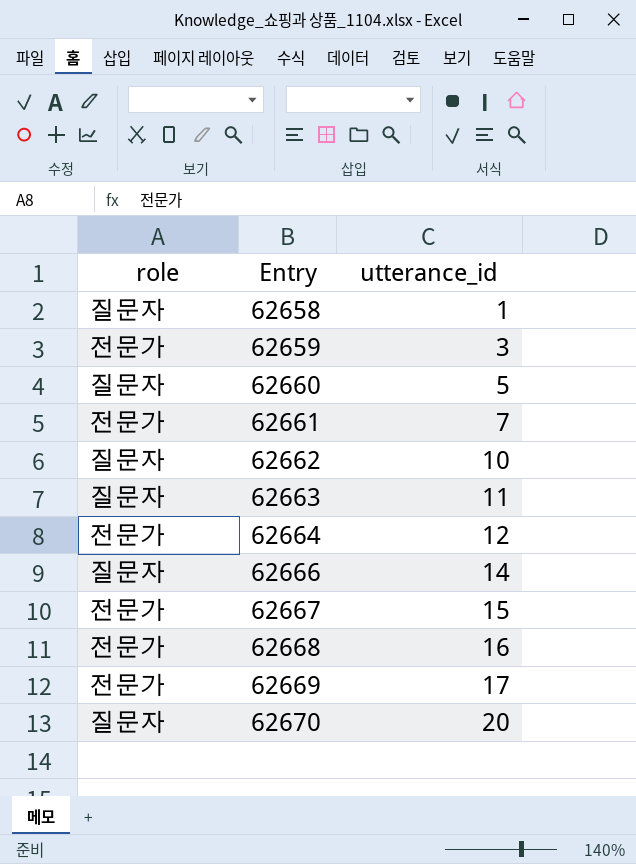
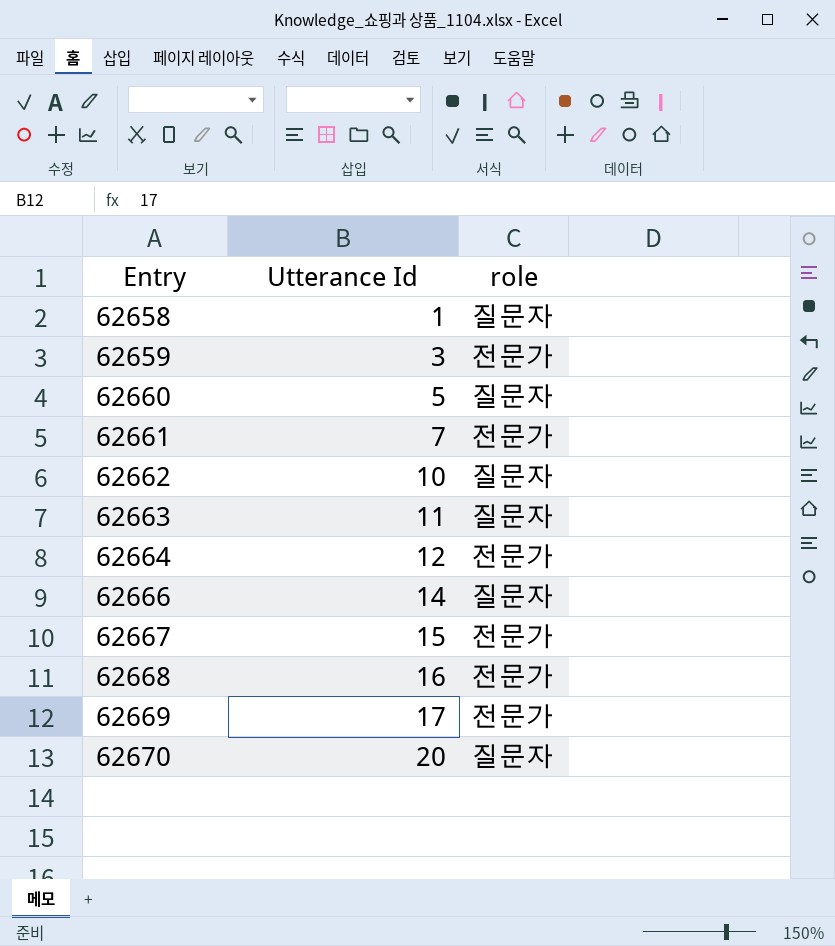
column name: utterance_id -> Utterance Id
column role | position: 1 -> 3

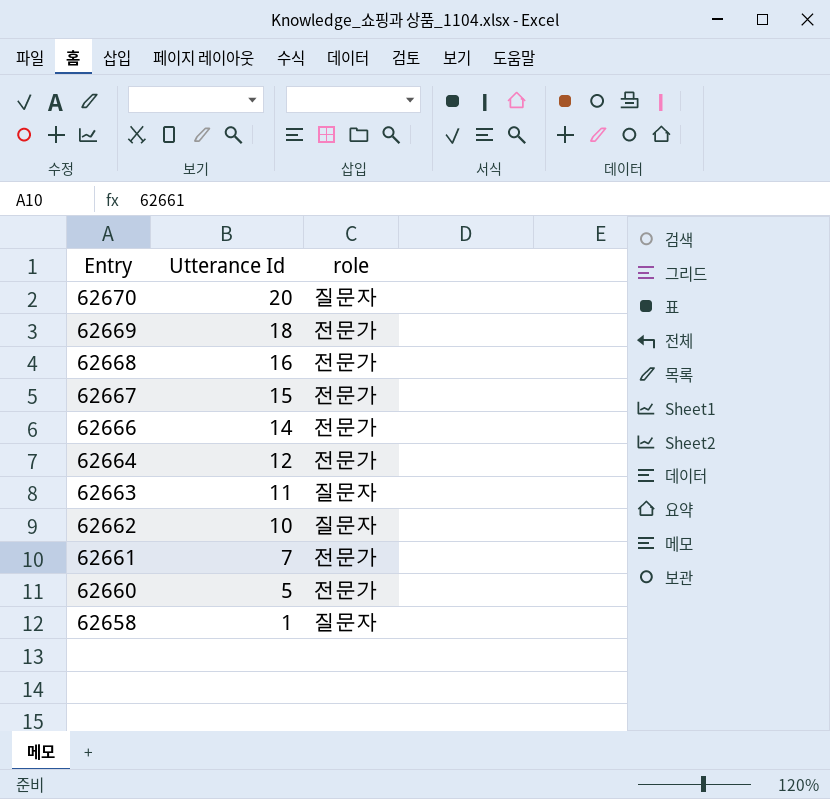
row order: Entry ascending -> Entry descending
row 62659: 3 | 전문가 -> none
62669 | Utterance Id: 17 -> 18
62666 | role: 질문자 -> 전문가
62660 | role: 질문자 -> 전문가

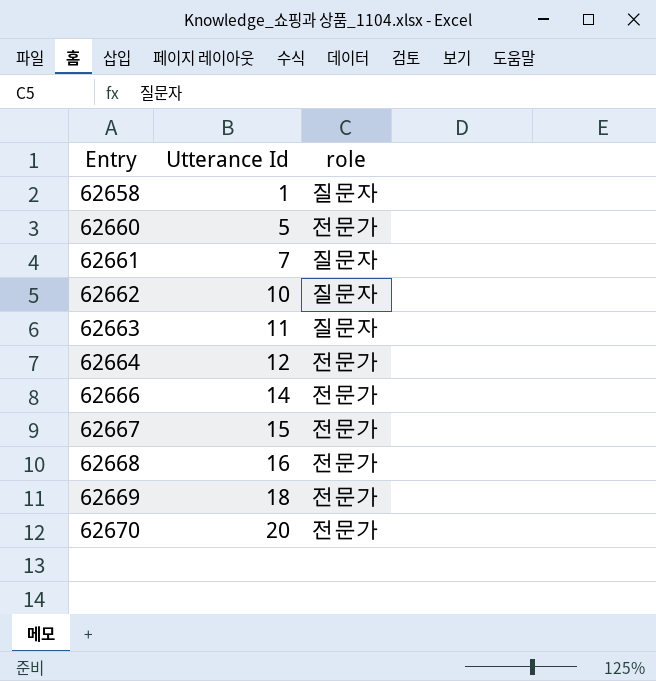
row order: Entry descending -> Entry ascending
62661 | role: 전문가 -> 질문자
62670 | role: 질문자 -> 전문가

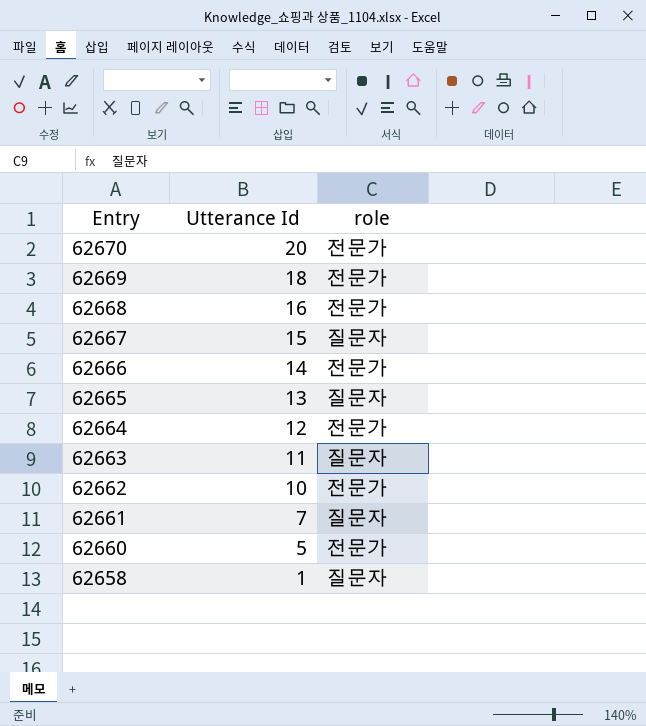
row order: Entry ascending -> Entry descending
62667 | role: 전문가 -> 질문자
row 62665: none -> 13 | 질문자
62662 | role: 질문자 -> 전문가

